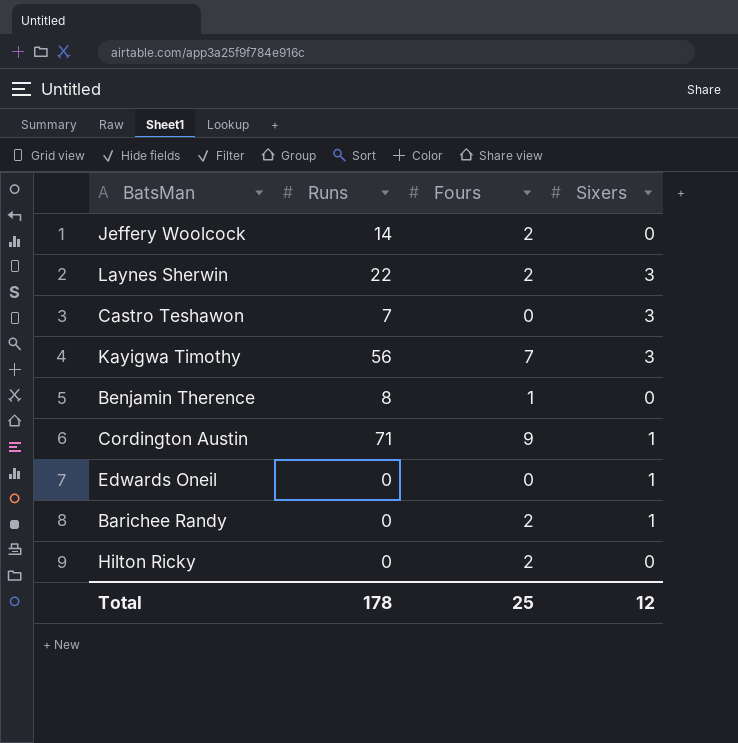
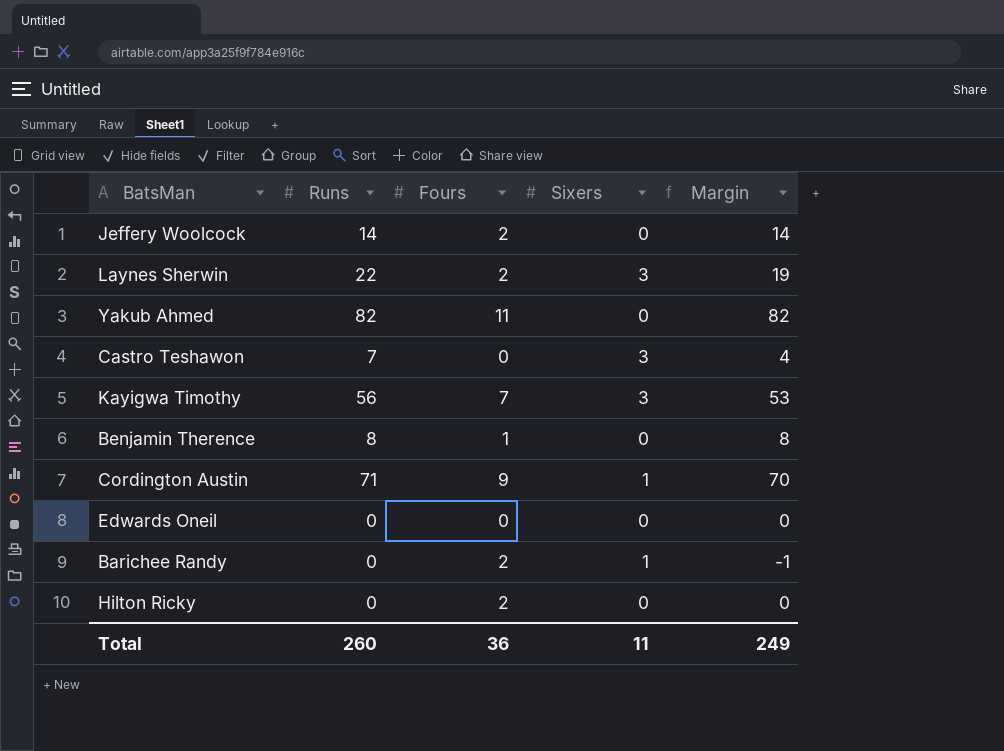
column Margin | formula: none -> [Runs] - [Sixers]
row Yakub Ahmed: none -> 82 | 11 | 0 | 82
Edwards Oneil | Sixers: 1 -> 0
Total | Runs: 178 -> 260
Total | Fours: 25 -> 36
Total | Sixers: 12 -> 11

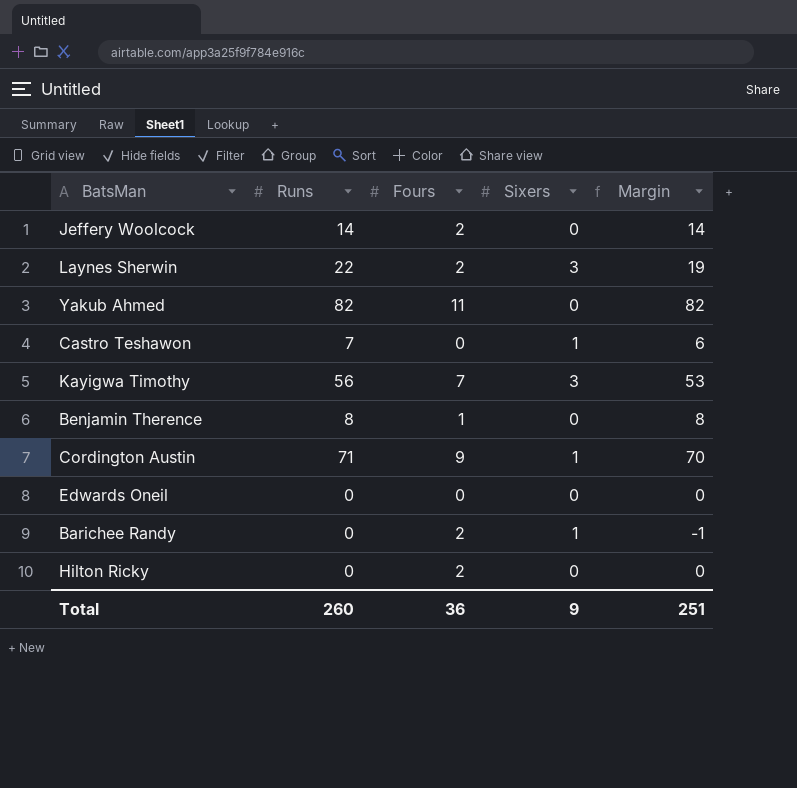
Castro Teshawon | Sixers: 3 -> 1
Castro Teshawon | Margin: 4 -> 6
Total | Sixers: 11 -> 9
Total | Margin: 249 -> 251

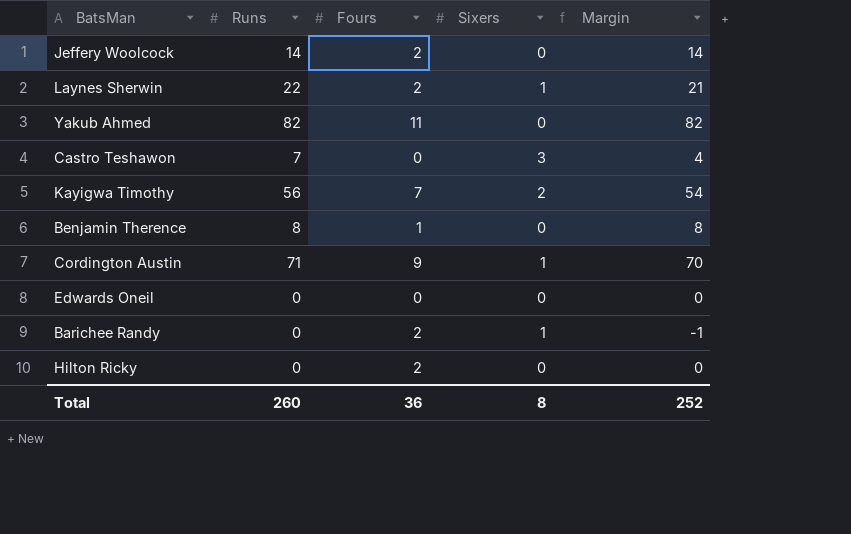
Laynes Sherwin | Sixers: 3 -> 1
Laynes Sherwin | Margin: 19 -> 21
Castro Teshawon | Sixers: 1 -> 3
Castro Teshawon | Margin: 6 -> 4
Kayigwa Timothy | Sixers: 3 -> 2
Kayigwa Timothy | Margin: 53 -> 54
Total | Sixers: 9 -> 8
Total | Margin: 251 -> 252

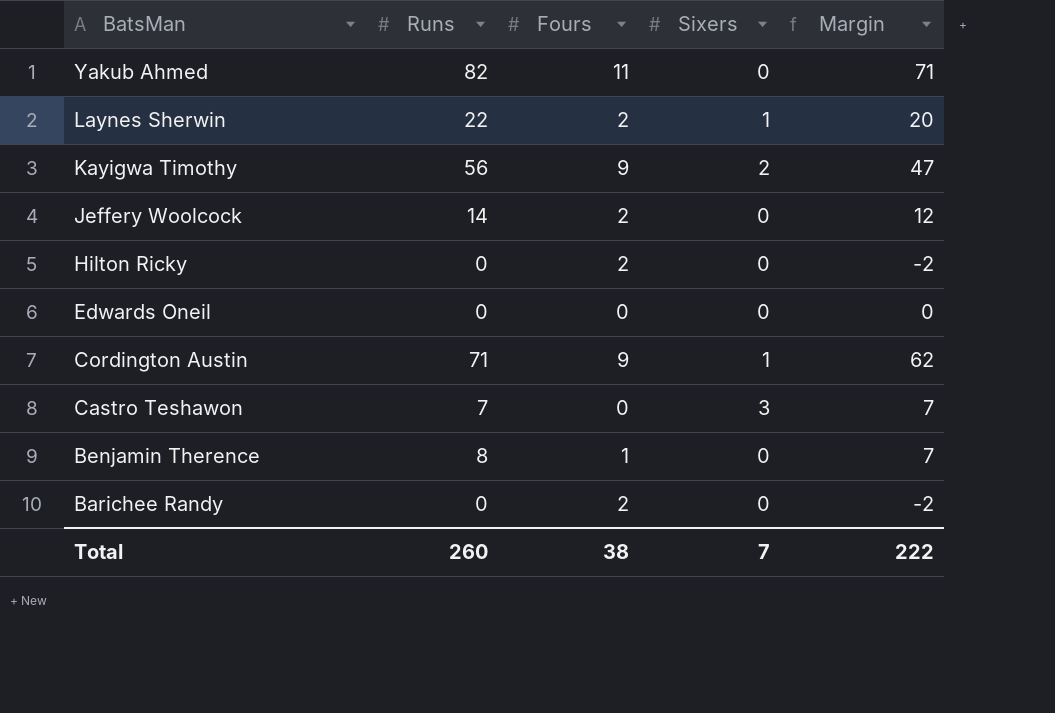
row order: none -> BatsMan descending
column Margin | formula: [Runs] - [Sixers] -> [Runs] - [Fours]
Kayigwa Timothy | Fours: 7 -> 9
Barichee Randy | Sixers: 1 -> 0
Total | Fours: 36 -> 38
Total | Sixers: 8 -> 7
Total | Margin: 252 -> 222

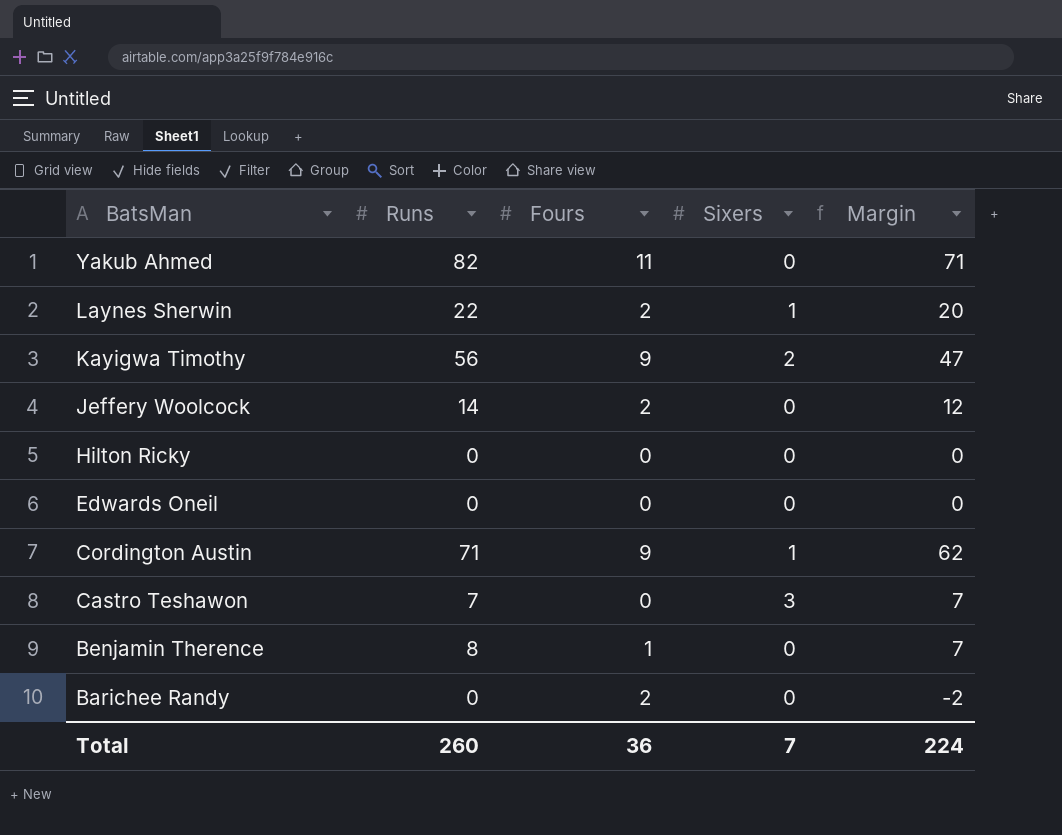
Hilton Ricky | Fours: 2 -> 0
Hilton Ricky | Margin: -2 -> 0
Total | Fours: 38 -> 36
Total | Margin: 222 -> 224

